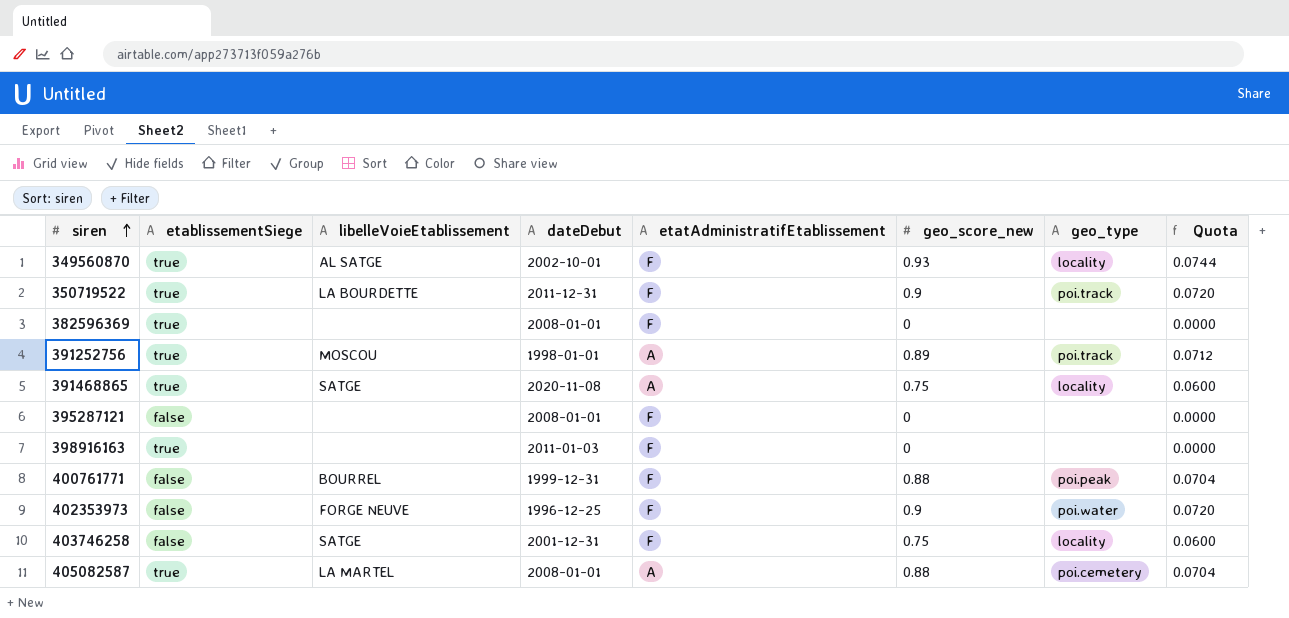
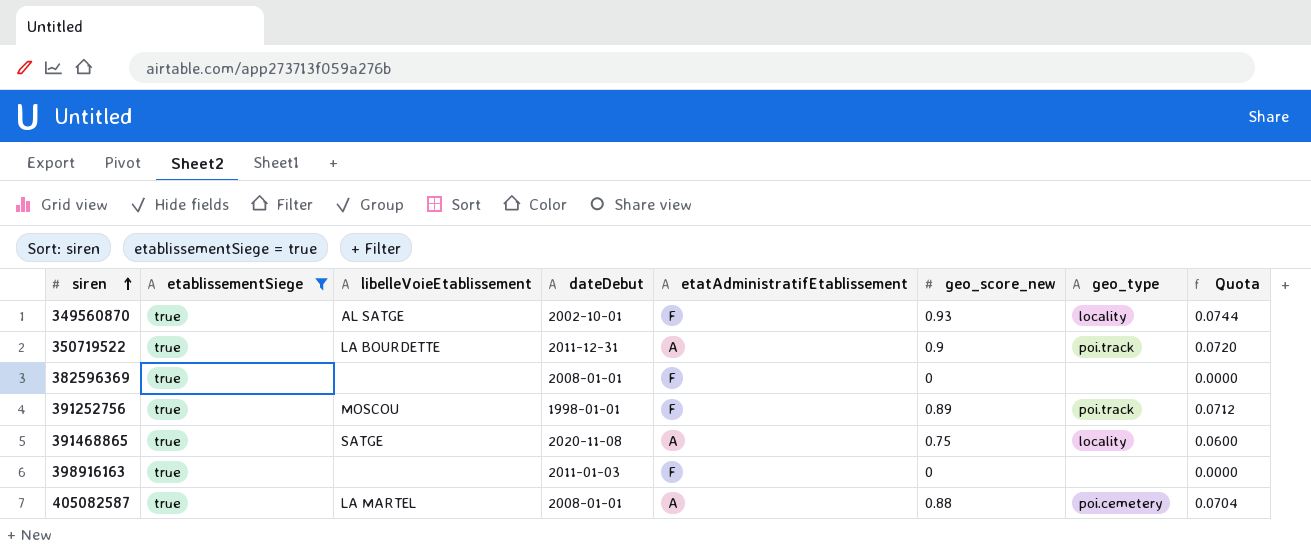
filter: none -> etablissementSiege = true
350719522 | etatAdministratifEtablissement: F -> A
391252756 | etatAdministratifEtablissement: A -> F

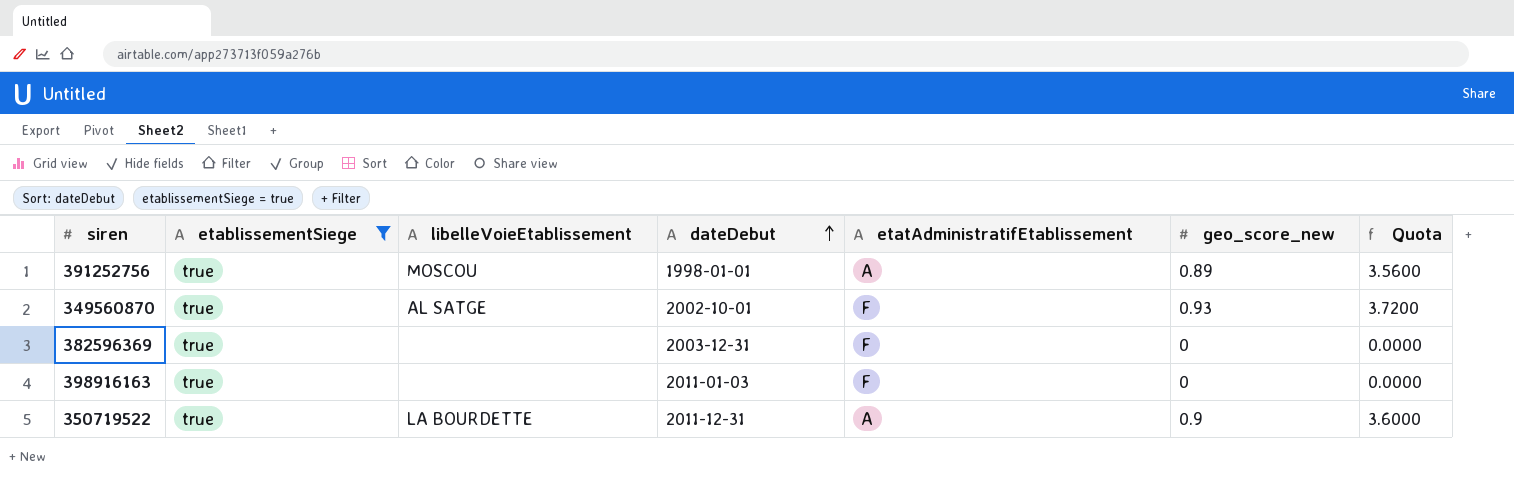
row order: siren ascending -> dateDebut ascending
column geo_type | position: 7 -> none
column Quota | formula: [geo_score_new] * 0.08 -> [geo_score_new] * 4
row 391468865: true | SATGE | 2020-11-08 | A | 0.75 | locality | 0.0600 -> none
row 405082587: true | LA MARTEL | 2008-01-01 | A | 0.88 | poi.cemetery | 0.0704 -> none
391252756 | etatAdministratifEtablissement: F -> A
382596369 | dateDebut: 2008-01-01 -> 2003-12-31

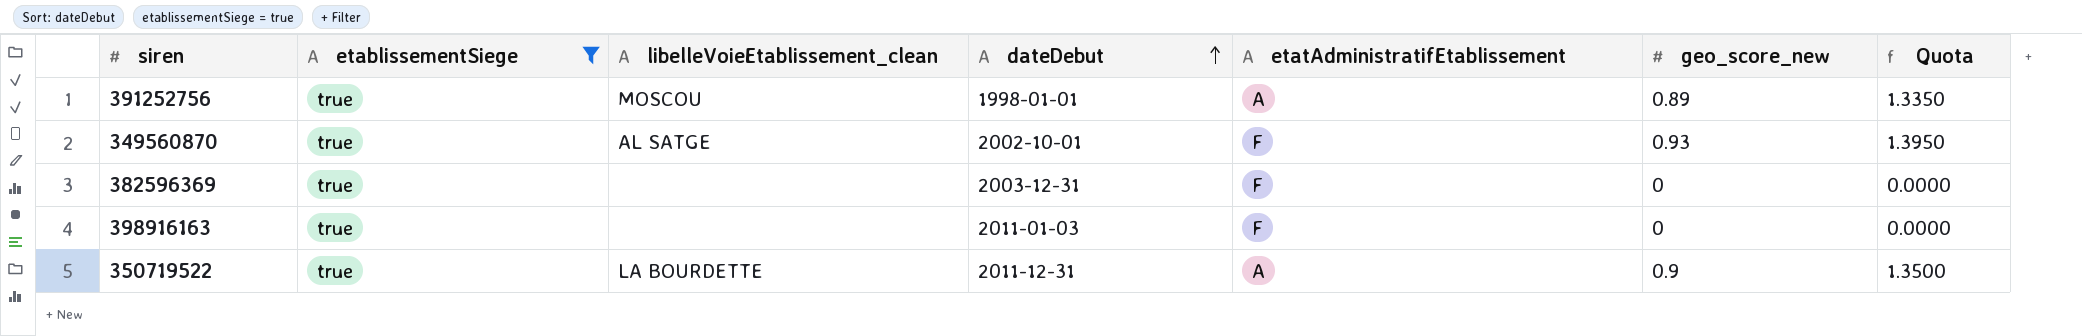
column name: libelleVoieEtablissement -> libelleVoieEtablissement_clean
column Quota | formula: [geo_score_new] * 4 -> [geo_score_new] * 1.5

